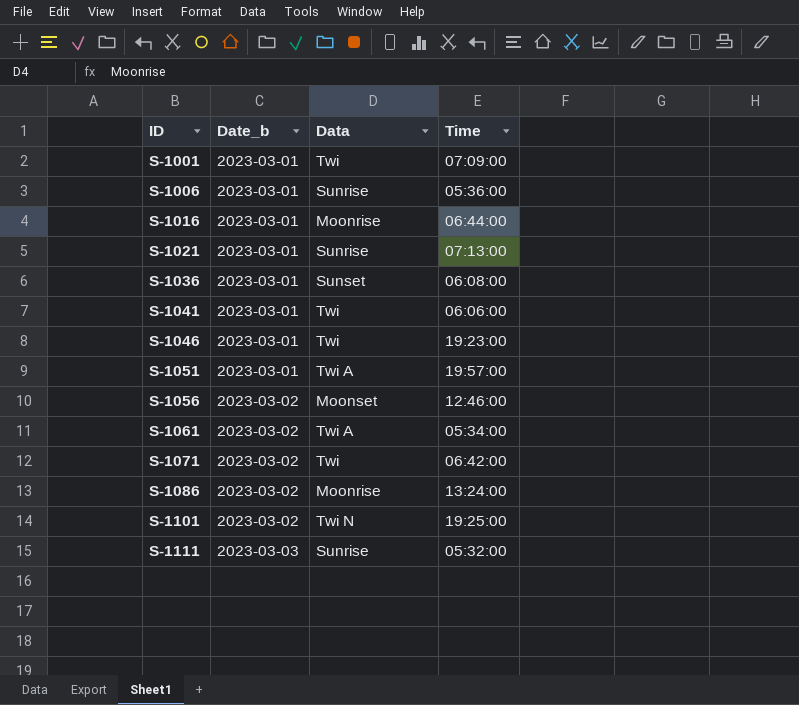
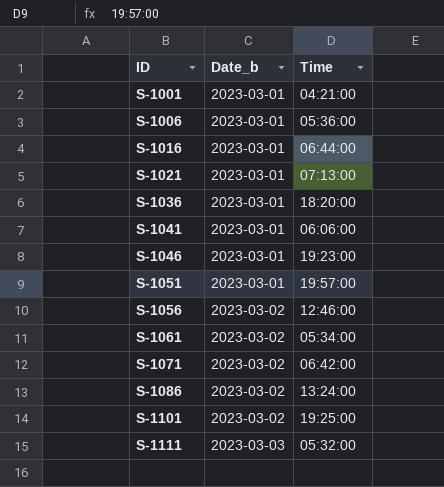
column Data | position: 3 -> none
S-1001 | Time: 07:09:00 -> 04:21:00
S-1036 | Time: 06:08:00 -> 18:20:00

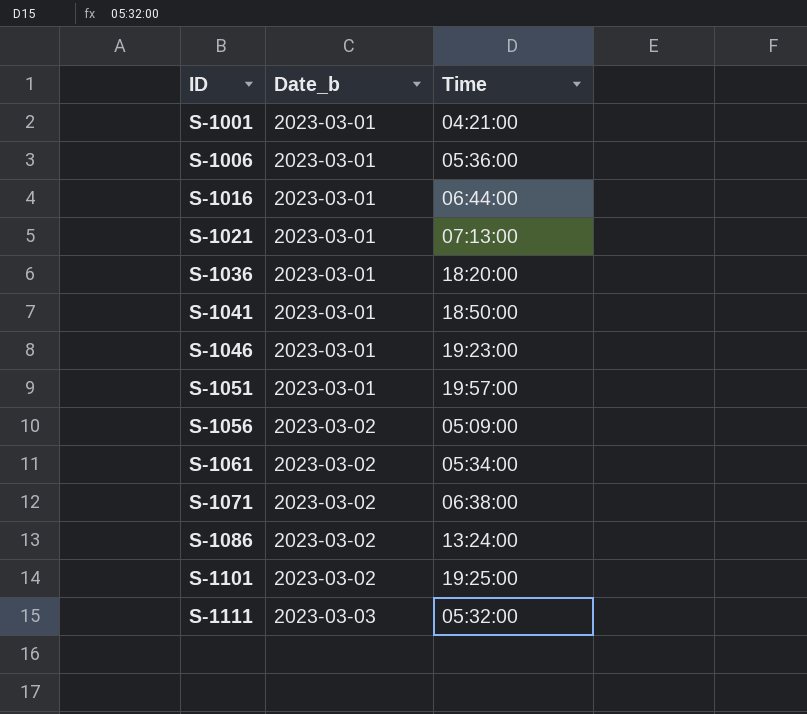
S-1041 | Time: 06:06:00 -> 18:50:00
S-1056 | Time: 12:46:00 -> 05:09:00
S-1071 | Time: 06:42:00 -> 06:38:00

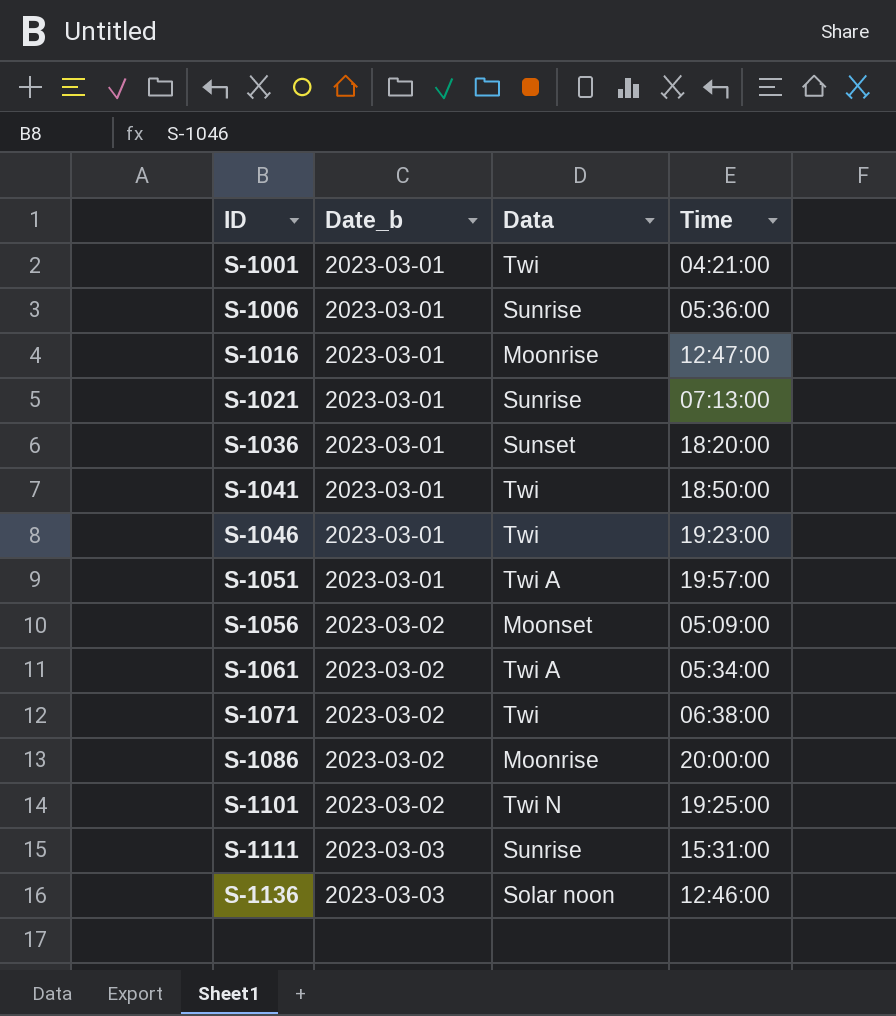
column Data | position: none -> 3
S-1016 | Time: 06:44:00 -> 12:47:00
S-1086 | Time: 13:24:00 -> 20:00:00
S-1111 | Time: 05:32:00 -> 15:31:00
row S-1136: none -> 2023-03-03 | Solar noon | 12:46:00

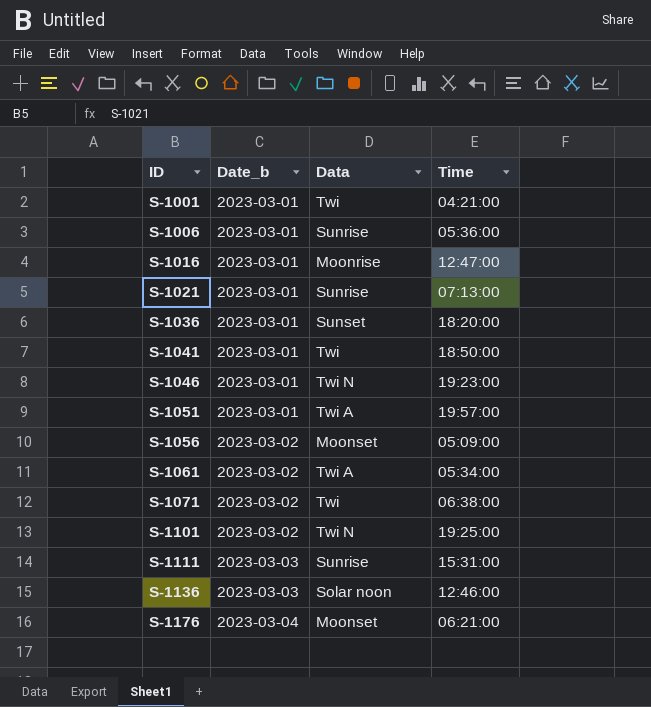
row S-1086: 2023-03-02 | Moonrise | 20:00:00 -> none
S-1046 | Data: Twi -> Twi N
row S-1176: none -> 2023-03-04 | Moonset | 06:21:00

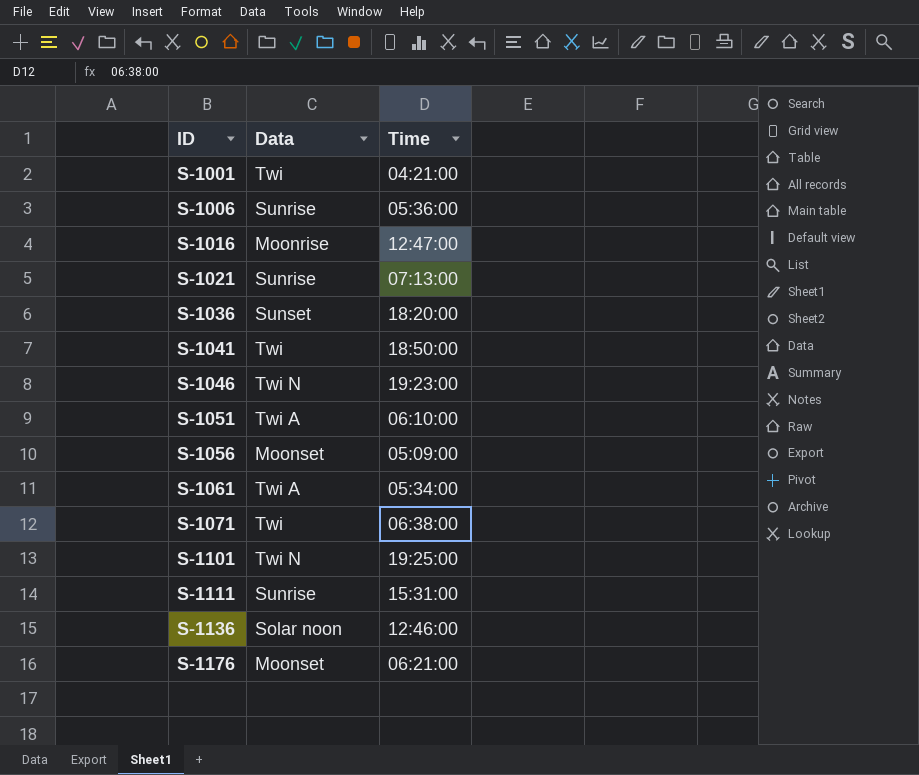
column Date_b | position: 2 -> none
S-1051 | Time: 19:57:00 -> 06:10:00

